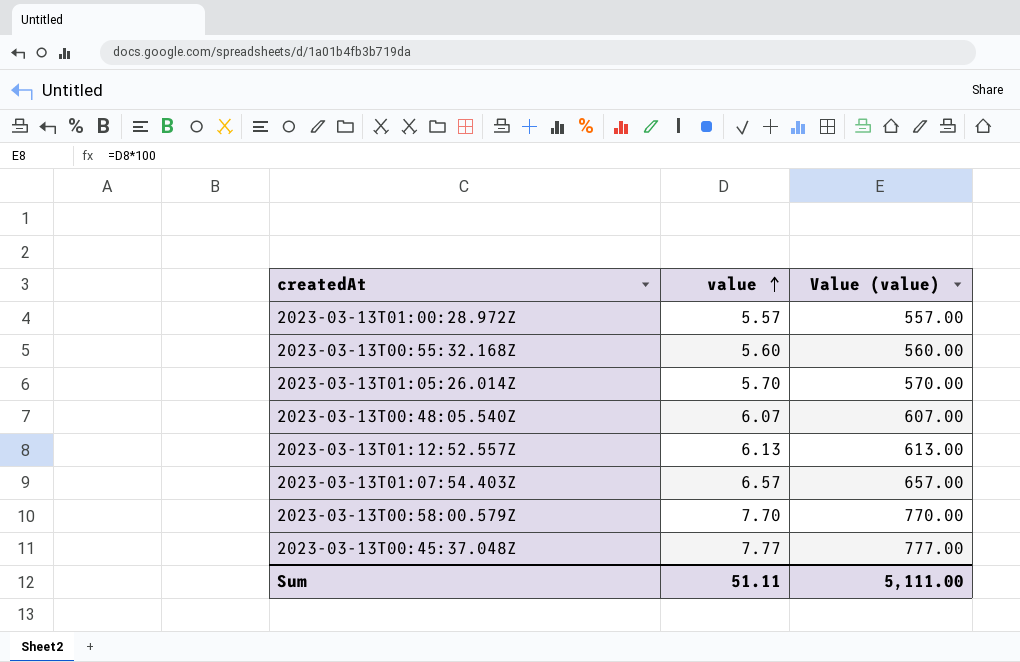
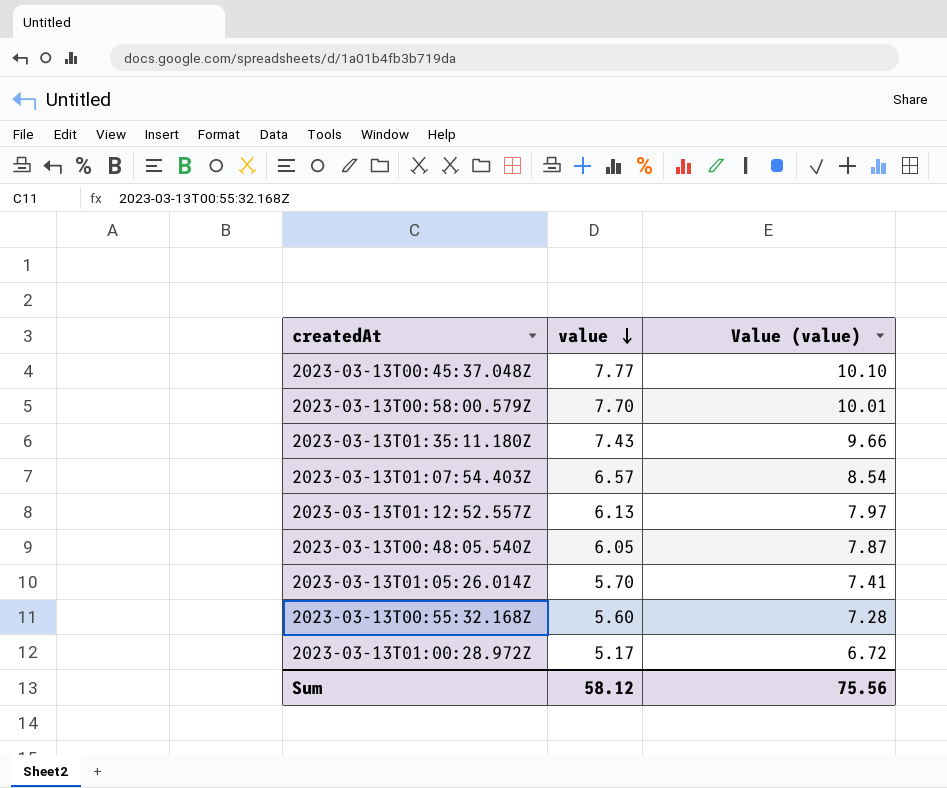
row order: value ascending -> value descending
column Value (value) | formula: [value] * 100 -> [value] * 1.3
row 2023-03-13T01:35:11.180Z: none -> 7.43 | 9.66
2023-03-13T00:48:05.540Z | value: 6.07 -> 6.05
2023-03-13T01:00:28.972Z | value: 5.57 -> 5.17
Sum | value: 51.11 -> 58.12
Sum | Value (value): 5,111.00 -> 75.56

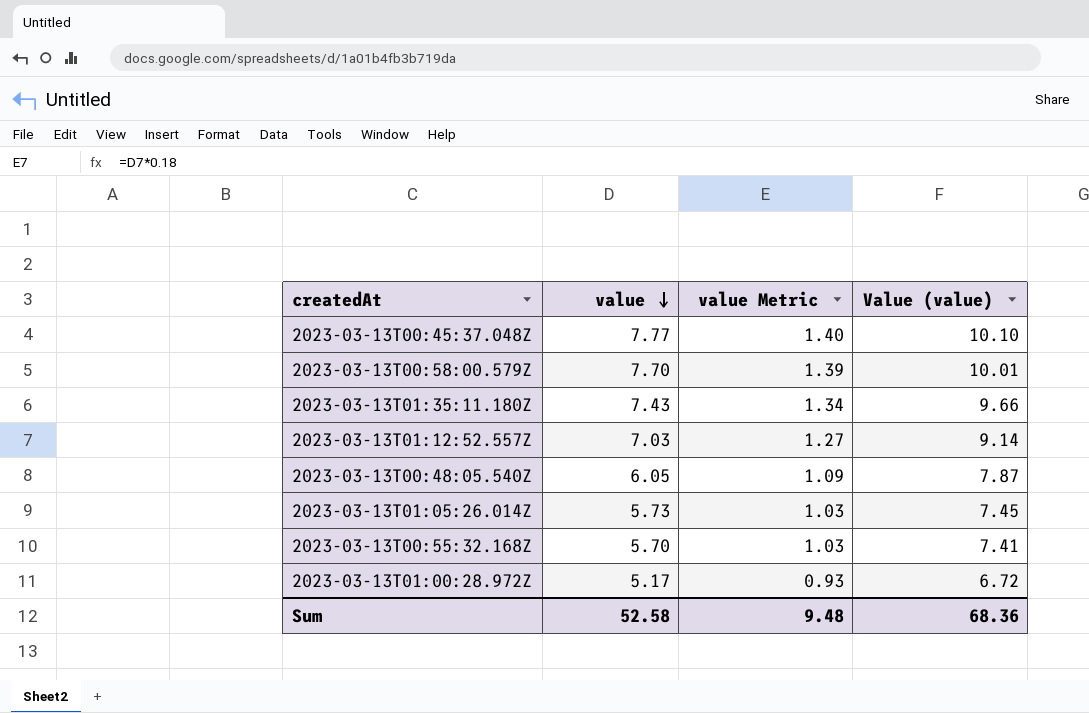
column value Metric | formula: none -> [value] * 0.18
row 2023-03-13T01:07:54.403Z: 6.57 | 8.54 -> none
2023-03-13T01:12:52.557Z | value: 6.13 -> 7.03
2023-03-13T01:12:52.557Z | Value (value): 7.97 -> 9.14
2023-03-13T01:05:26.014Z | value: 5.70 -> 5.73
2023-03-13T01:05:26.014Z | Value (value): 7.41 -> 7.45
2023-03-13T00:55:32.168Z | value: 5.60 -> 5.70
2023-03-13T00:55:32.168Z | Value (value): 7.28 -> 7.41
Sum | value: 58.12 -> 52.58
Sum | Value (value): 75.56 -> 68.36

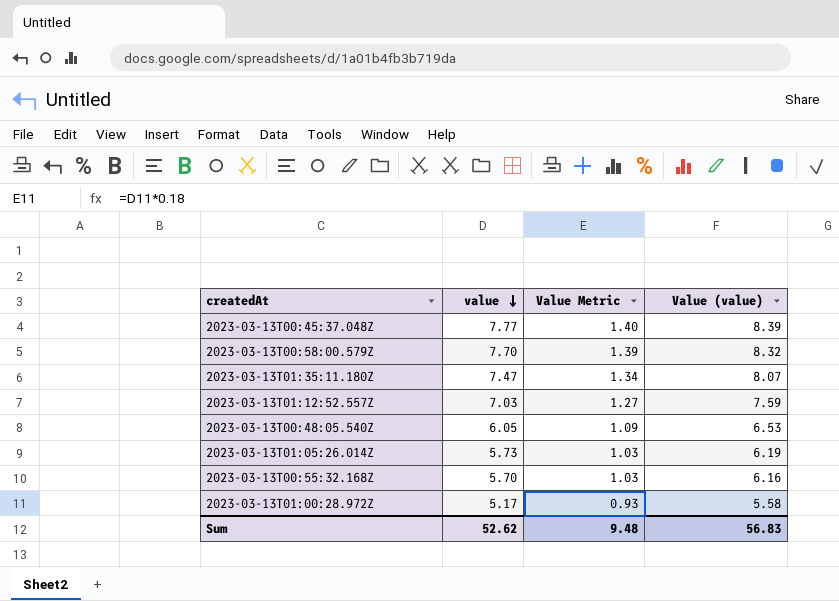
column name: value Metric -> Value Metric
column Value (value) | formula: [value] * 1.3 -> [value] * 1.08
2023-03-13T01:35:11.180Z | value: 7.43 -> 7.47
Sum | value: 52.58 -> 52.62
Sum | Value (value): 68.36 -> 56.83

